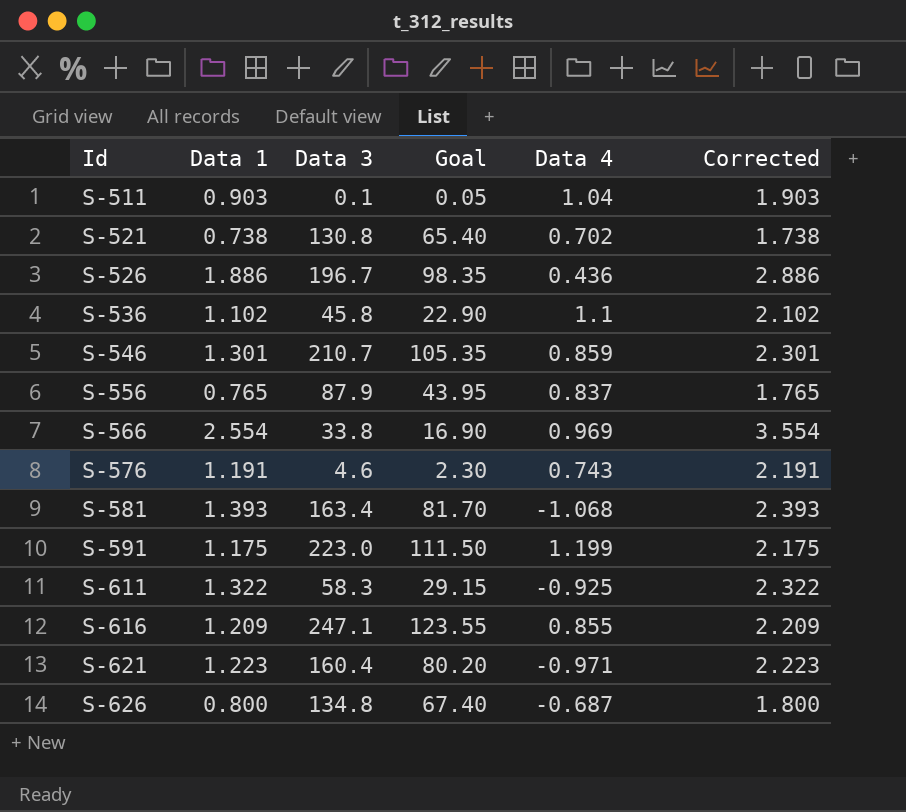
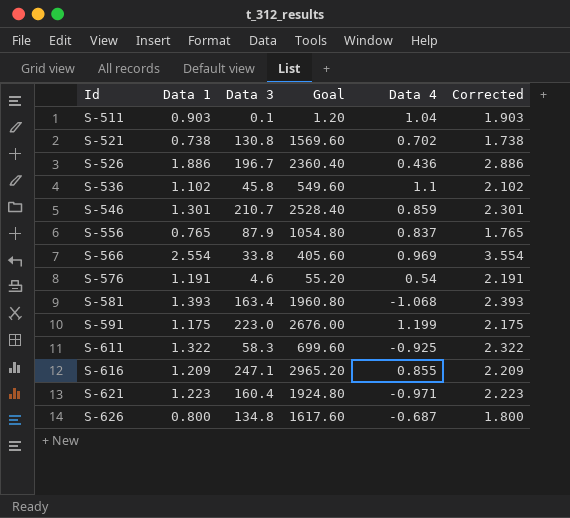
column Goal | formula: [Data 3] * 0.5 -> [Data 3] * 12
S-576 | Data 4: 0.743 -> 0.54

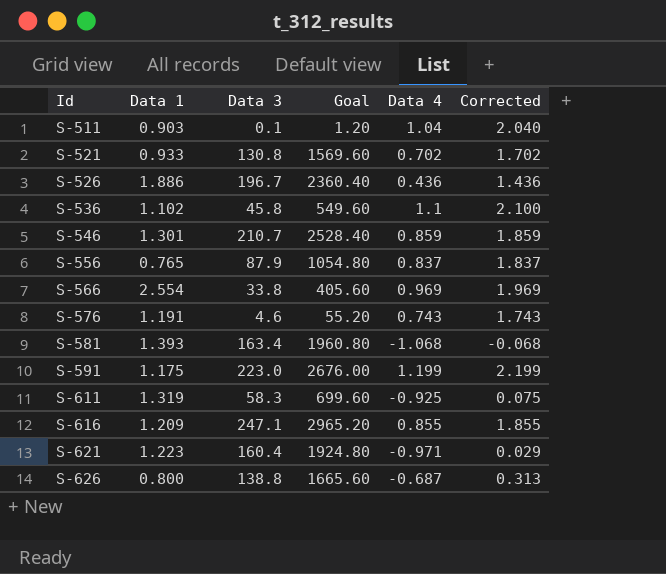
column Corrected | formula: [Data 1] + 1 -> [Data 4] + 1
S-521 | Data 1: 0.738 -> 0.933
S-576 | Data 4: 0.54 -> 0.743
S-611 | Data 1: 1.322 -> 1.319
S-626 | Data 3: 134.8 -> 138.8
S-626 | Goal: 1617.60 -> 1665.60

